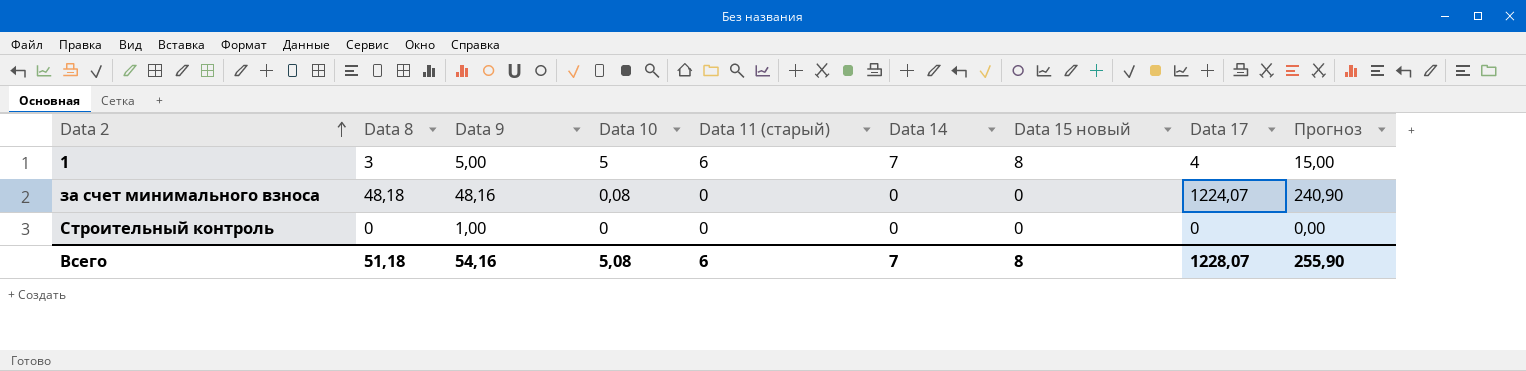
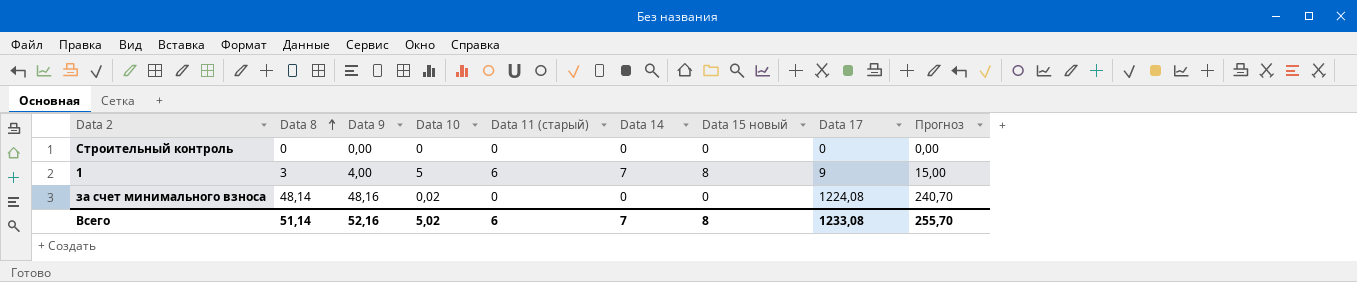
row order: Data 2 ascending -> Data 8 ascending
Строительный контроль | Data 9: 1,00 -> 0,00
1 | Data 9: 5,00 -> 4,00
1 | Data 17: 4 -> 9
за счет минимального взноса | Data 8: 48,18 -> 48,14
за счет минимального взноса | Data 10: 0,08 -> 0,02
за счет минимального взноса | Data 17: 1224,07 -> 1224,08
за счет минимального взноса | Прогноз: 240,90 -> 240,70
Всего | Data 8: 51,18 -> 51,14
Всего | Data 9: 54,16 -> 52,16
Всего | Data 10: 5,08 -> 5,02
Всего | Data 17: 1228,07 -> 1233,08
Всего | Прогноз: 255,90 -> 255,70

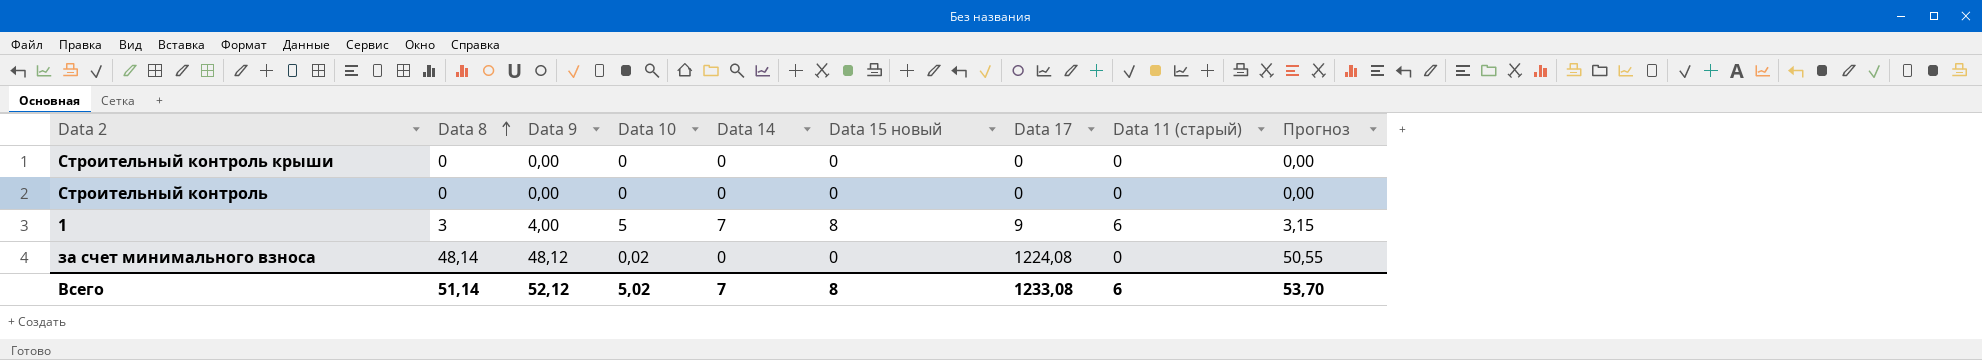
column Data 11 (старый) | position: 5 -> 8
column Прогноз | formula: [Data 8] * 5 -> [Data 8] * 1,05
row Строительный контроль крыши: none -> 0 | 0,00 | 0 | 0 | 0 | 0 | 0 | 0,00
за счет минимального взноса | Data 9: 48,16 -> 48,12
Всего | Data 9: 52,16 -> 52,12
Всего | Прогноз: 255,70 -> 53,70

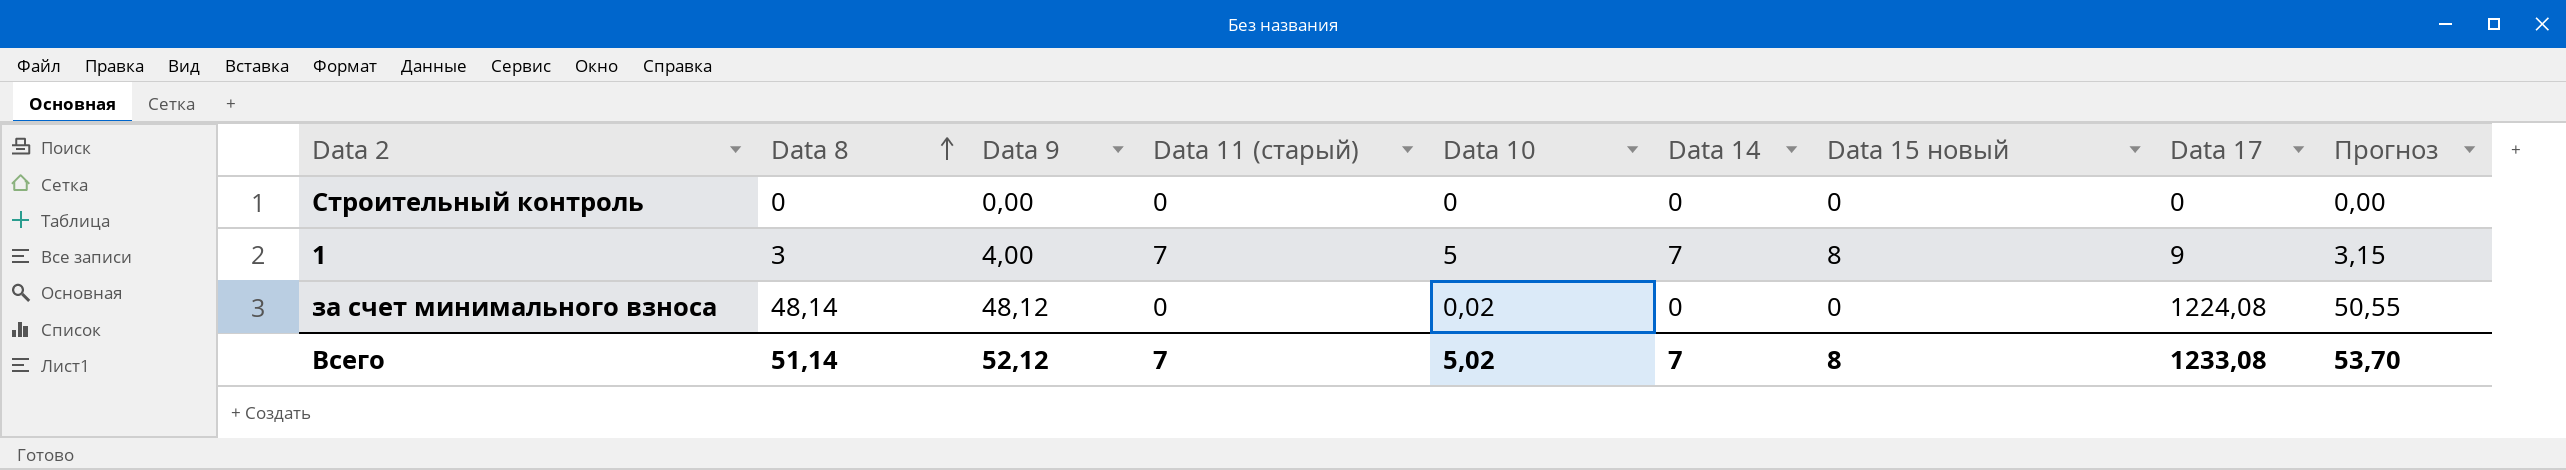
column Data 11 (старый) | position: 8 -> 4
row Строительный контроль крыши: 0 | 0,00 | 0 | 0 | 0 | 0 | 0 | 0,00 -> none
1 | Data 11 (старый): 6 -> 7
Всего | Data 11 (старый): 6 -> 7

